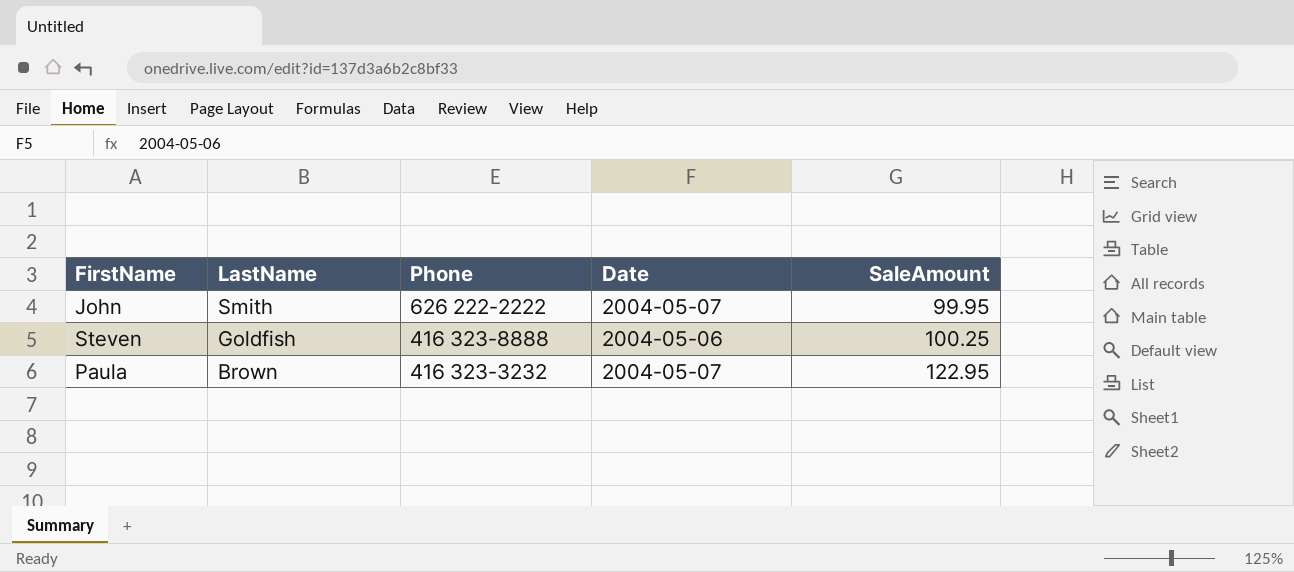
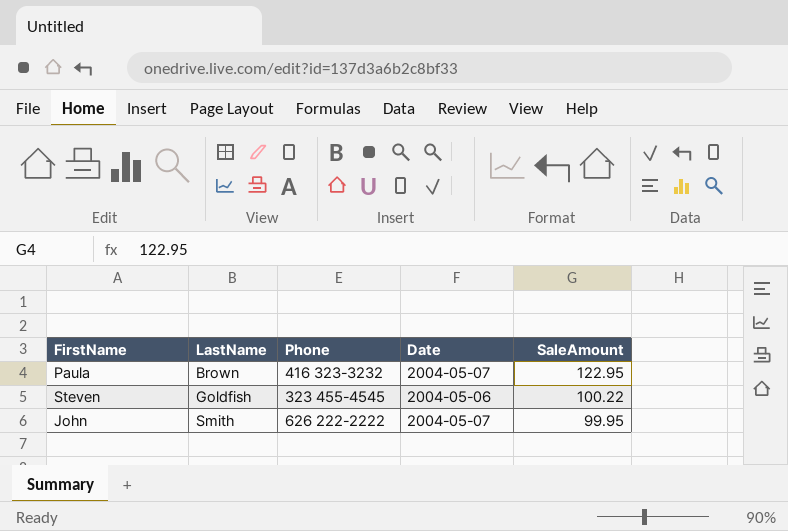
row order: LastName descending -> LastName ascending
Steven | Phone: 416 323-8888 -> 323 455-4545
Steven | SaleAmount: 100.25 -> 100.22

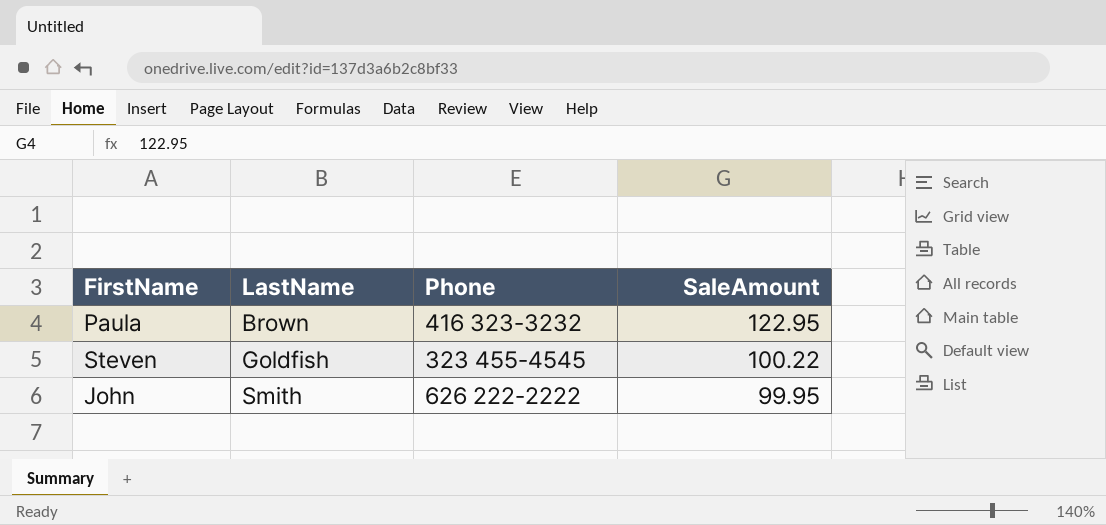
column Date | position: 4 -> none

